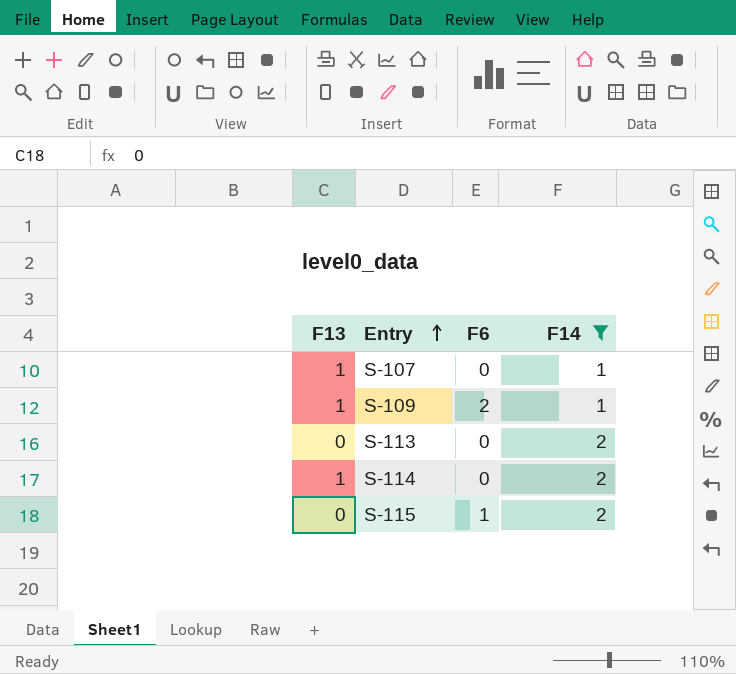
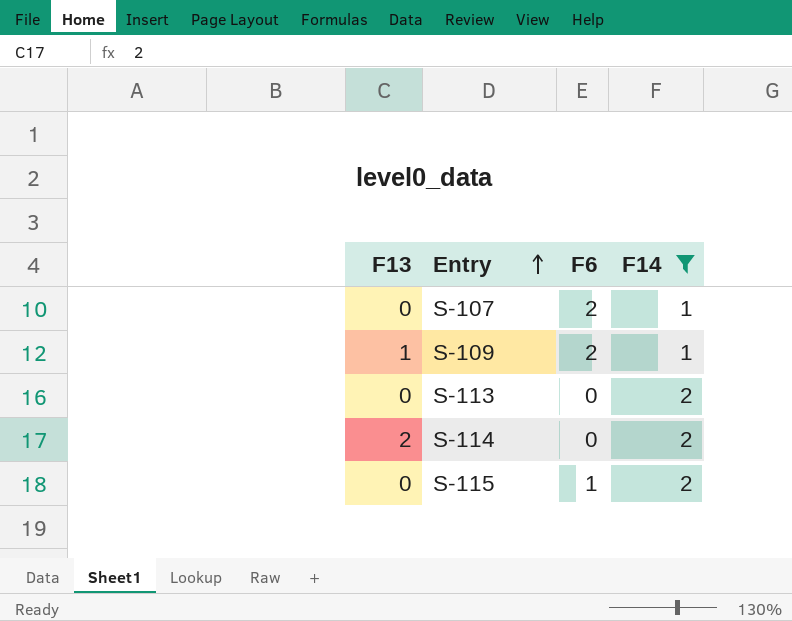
S-107 | F13: 1 -> 0
S-107 | F6: 0 -> 2
S-114 | F13: 1 -> 2

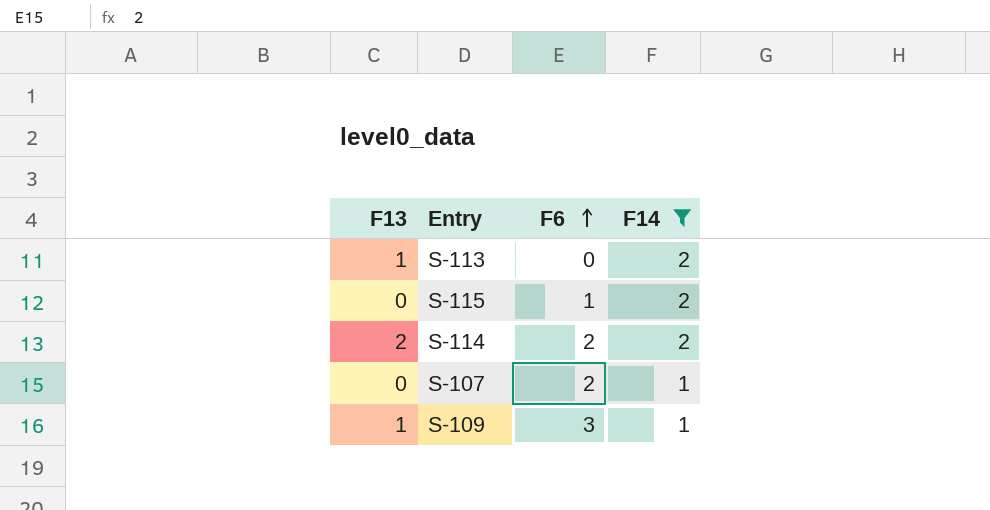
row order: Entry ascending -> F6 ascending
S-113 | F13: 0 -> 1
S-114 | F6: 0 -> 2
S-109 | F6: 2 -> 3

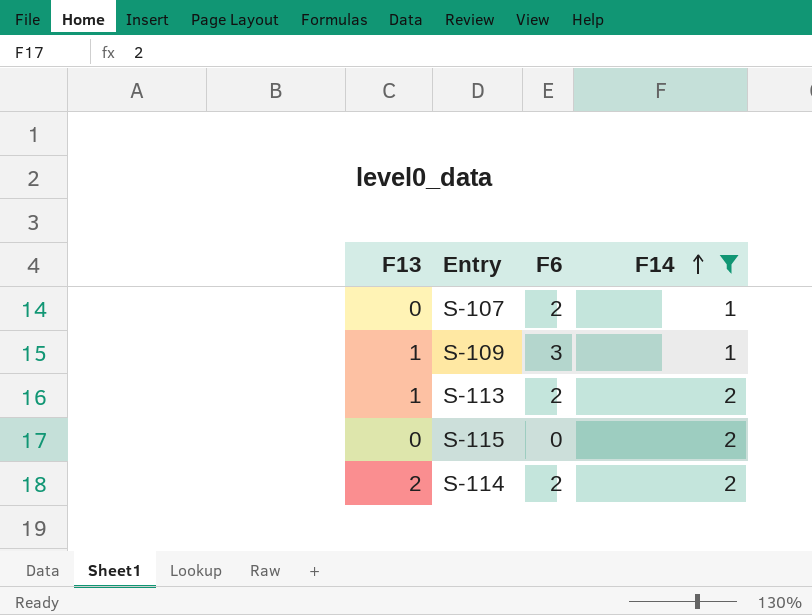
row order: F6 ascending -> F14 ascending
S-113 | F6: 0 -> 2
S-115 | F6: 1 -> 0

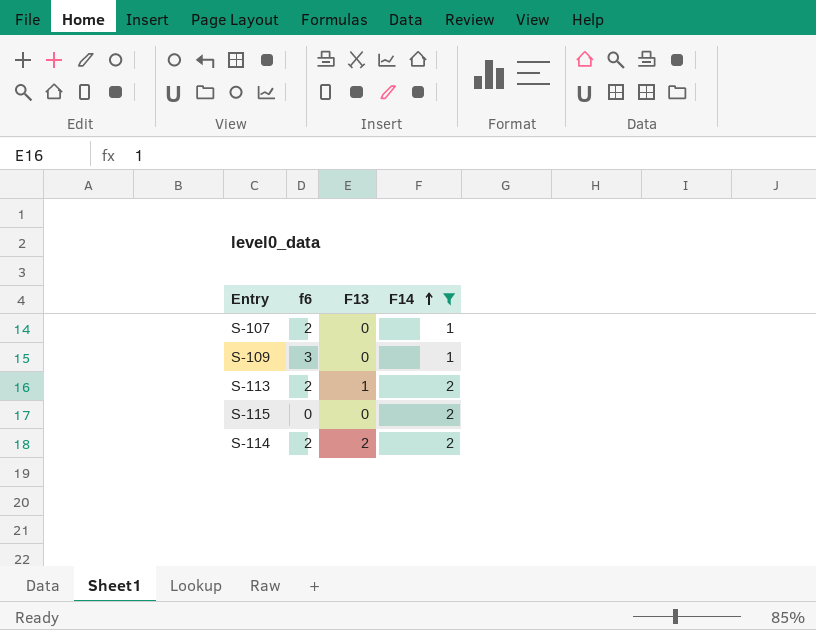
column name: F6 -> f6
column F13 | position: 1 -> 3
S-109 | F13: 1 -> 0

